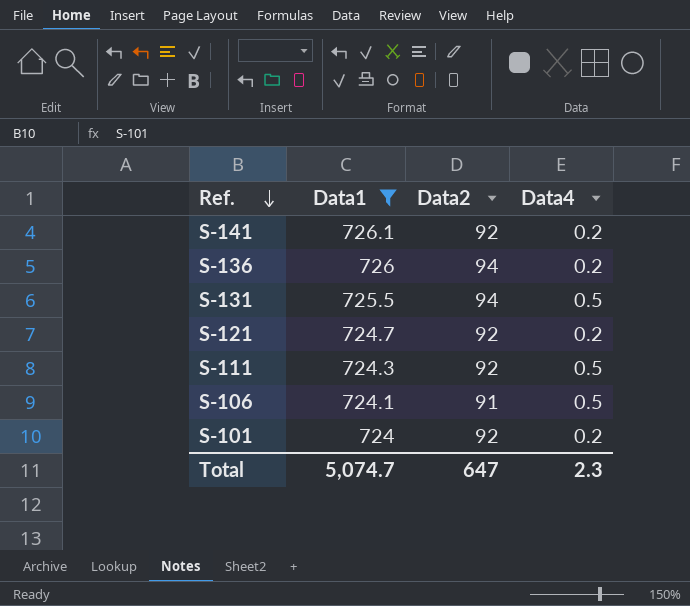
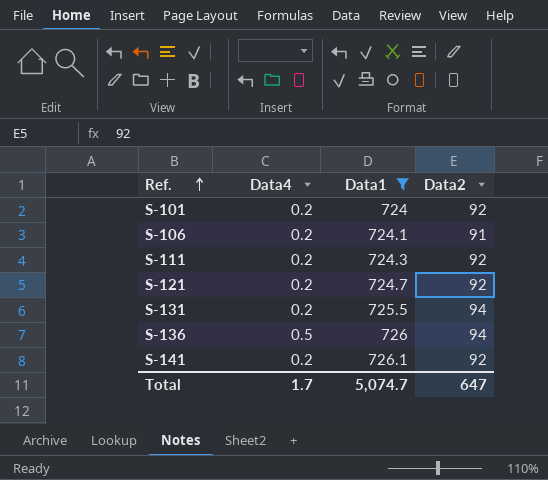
row order: Ref. descending -> Ref. ascending
column Data4 | position: 4 -> 2
S-106 | Data4: 0.5 -> 0.2
S-111 | Data4: 0.5 -> 0.2
S-131 | Data4: 0.5 -> 0.2
S-136 | Data4: 0.2 -> 0.5
Total | Data4: 2.3 -> 1.7

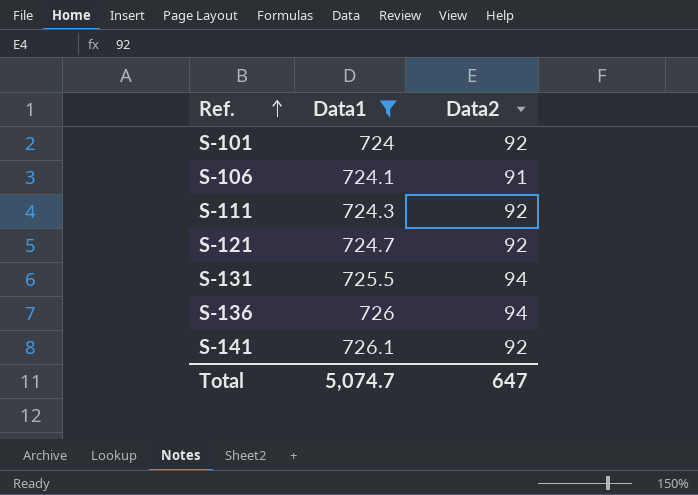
column Data4 | position: 2 -> none

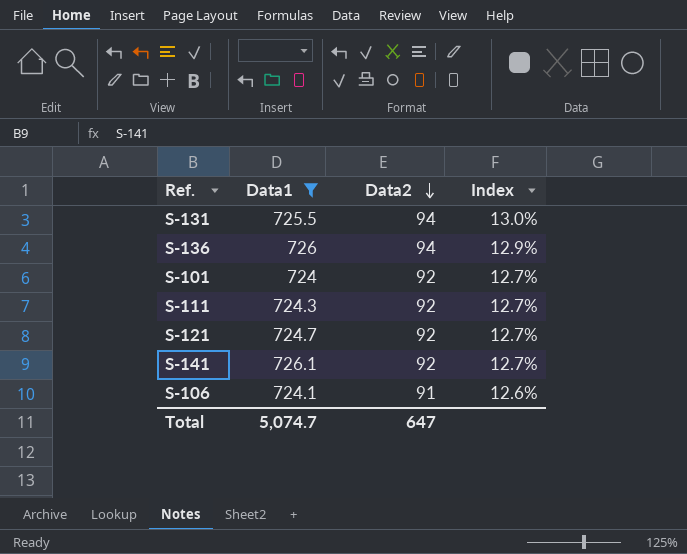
row order: Ref. ascending -> Data2 descending
column Index | formula: none -> [Data2] / [Data1]

